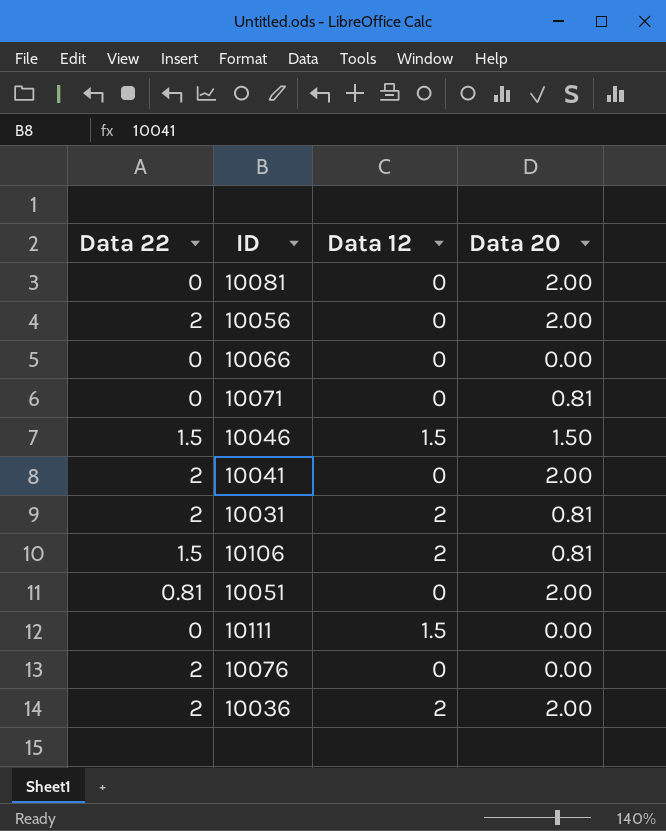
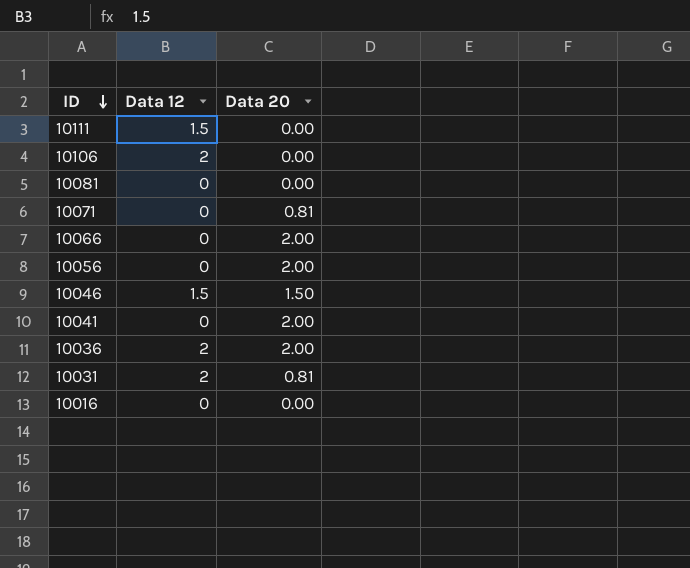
row order: none -> ID descending
column Data 22 | position: 1 -> none
row 10051: 0.81 | 0 | 2.00 -> none
row 10076: 2 | 0 | 0.00 -> none
10106 | Data 20: 0.81 -> 0.00
10081 | Data 20: 2.00 -> 0.00
10066 | Data 20: 0.00 -> 2.00
row 10016: none -> 0 | 0.00

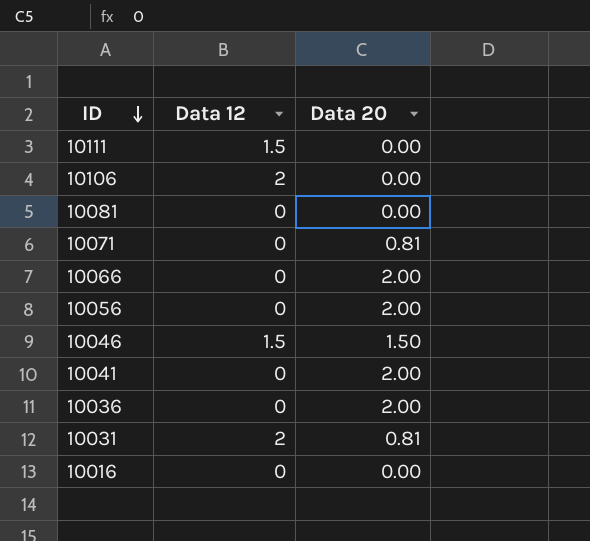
10036 | Data 12: 2 -> 0

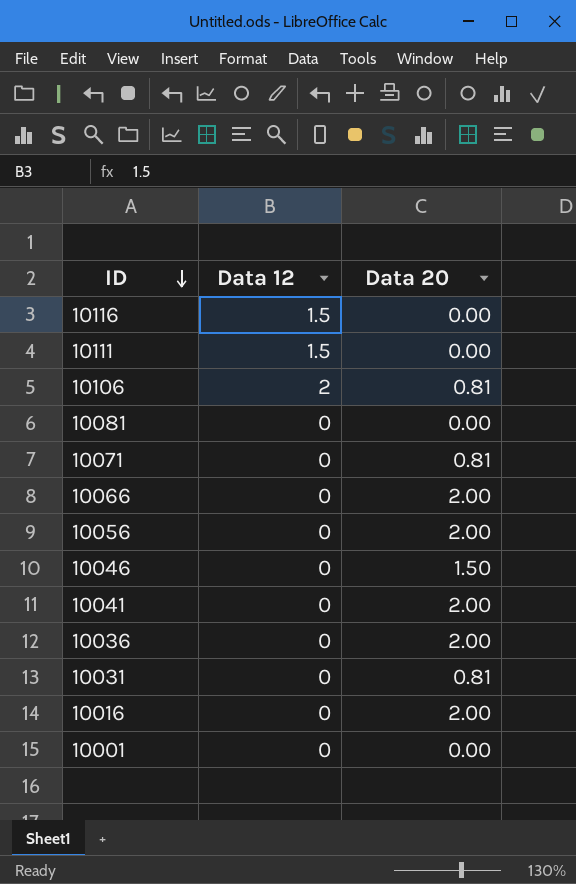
row 10116: none -> 1.5 | 0.00
10106 | Data 20: 0.00 -> 0.81
10046 | Data 12: 1.5 -> 0
10031 | Data 12: 2 -> 0
10016 | Data 20: 0.00 -> 2.00
row 10001: none -> 0 | 0.00

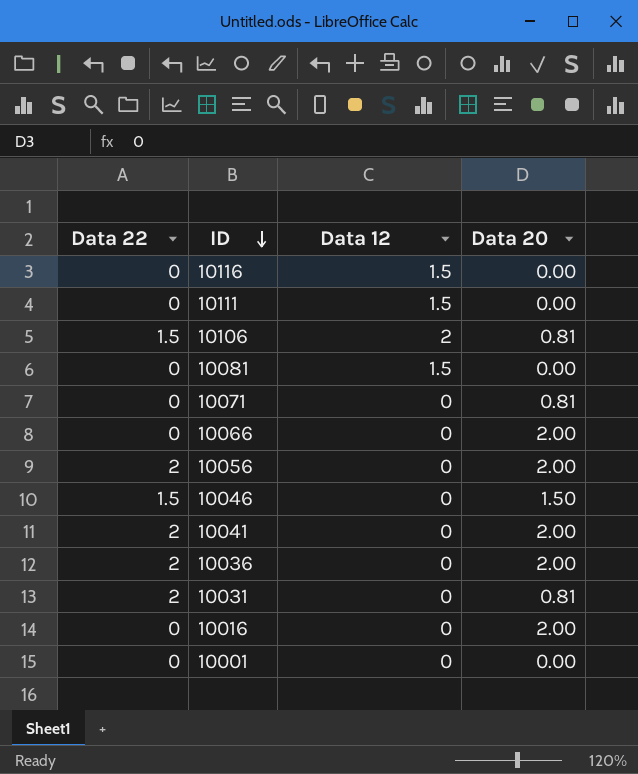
column Data 22 | position: none -> 1
10081 | Data 12: 0 -> 1.5

